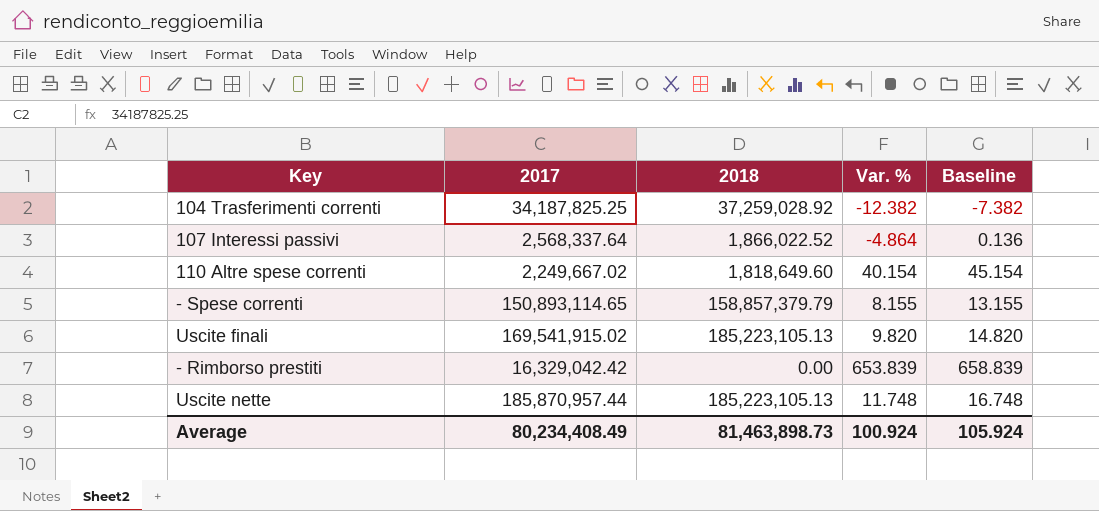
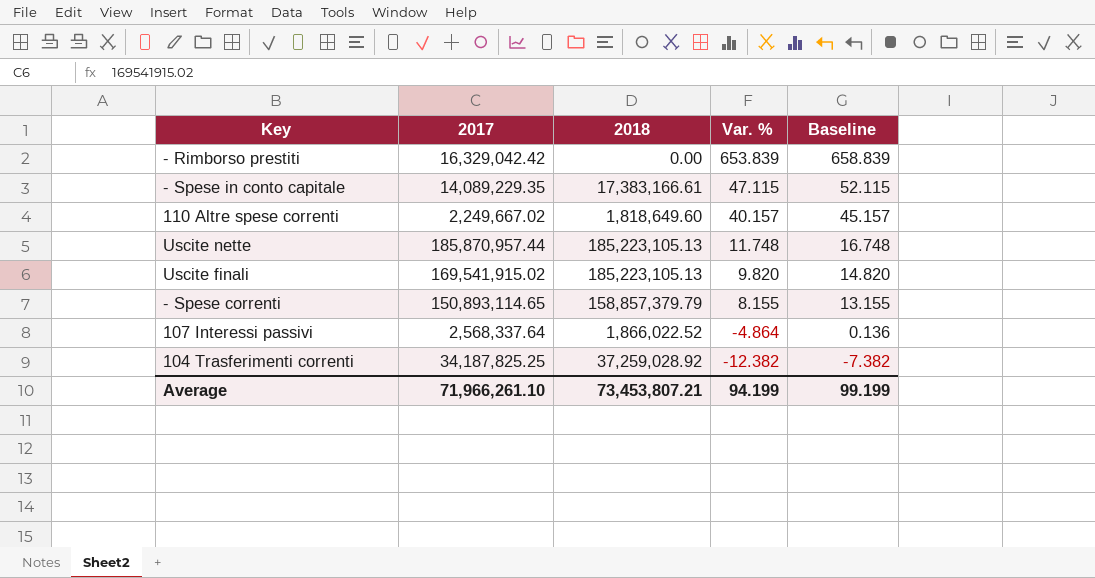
row order: none -> Var. % descending
row - Spese in conto capitale: none -> 14,089,229.35 | 17,383,166.61 | 47.115 | 52.115
110 Altre spese correnti | Var. %: 40.154 -> 40.157
110 Altre spese correnti | Baseline: 45.154 -> 45.157
Average | 2017: 80,234,408.49 -> 71,966,261.10
Average | 2018: 81,463,898.73 -> 73,453,807.21
Average | Var. %: 100.924 -> 94.199
Average | Baseline: 105.924 -> 99.199

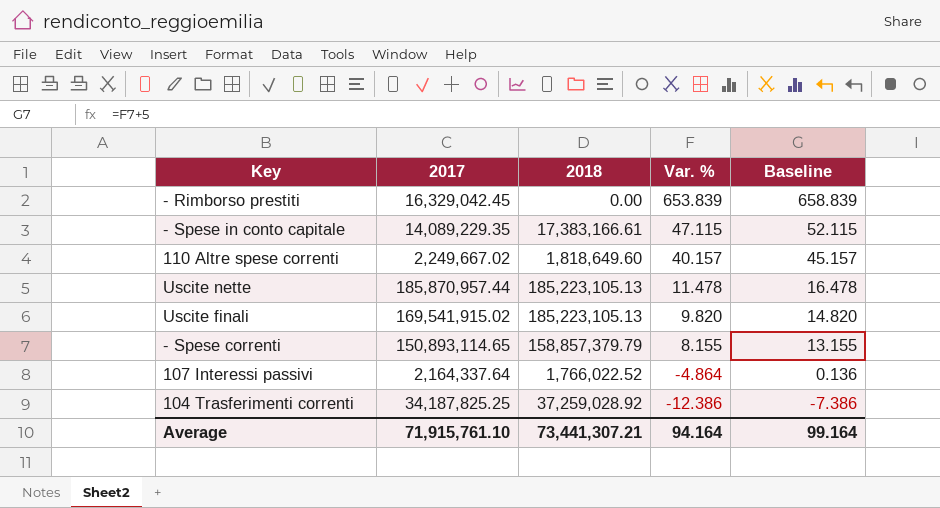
- Rimborso prestiti | 2017: 16,329,042.42 -> 16,329,042.45
Uscite nette | Var. %: 11.748 -> 11.478
Uscite nette | Baseline: 16.748 -> 16.478
107 Interessi passivi | 2017: 2,568,337.64 -> 2,164,337.64
107 Interessi passivi | 2018: 1,866,022.52 -> 1,766,022.52
104 Trasferimenti correnti | Var. %: -12.382 -> -12.386
104 Trasferimenti correnti | Baseline: -7.382 -> -7.386
Average | 2017: 71,966,261.10 -> 71,915,761.10
Average | 2018: 73,453,807.21 -> 73,441,307.21
Average | Var. %: 94.199 -> 94.164
Average | Baseline: 99.199 -> 99.164

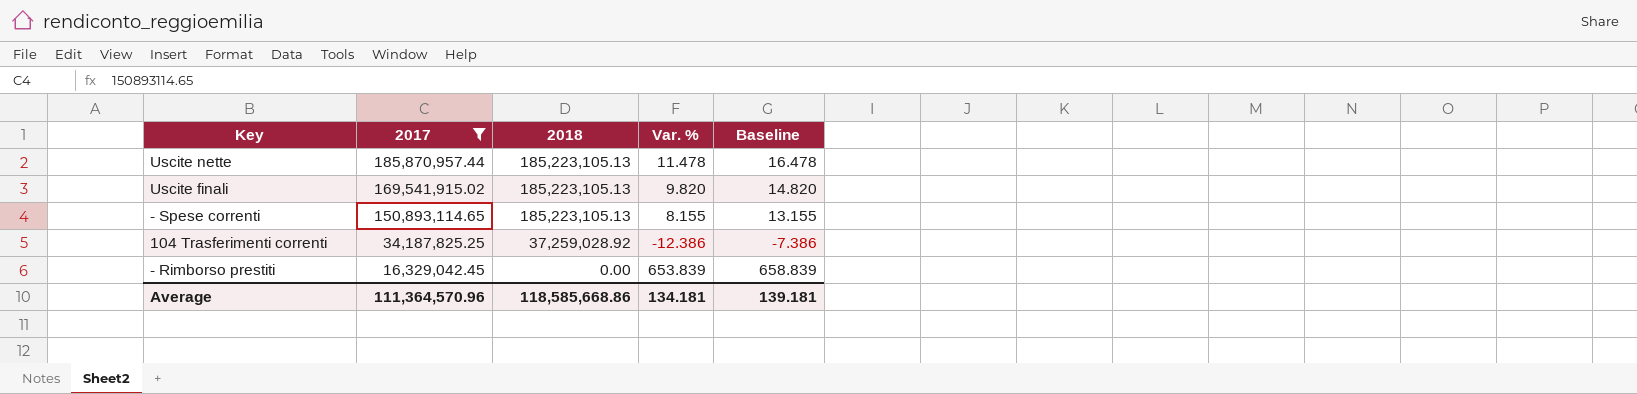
filter: none -> 2017 >= 16,329,042.45
row order: Var. % descending -> 2017 descending
- Spese correnti | 2018: 158,857,379.79 -> 185,223,105.13
Average | 2017: 71,915,761.10 -> 111,364,570.96
Average | 2018: 73,441,307.21 -> 118,585,668.86
Average | Var. %: 94.164 -> 134.181
Average | Baseline: 99.164 -> 139.181

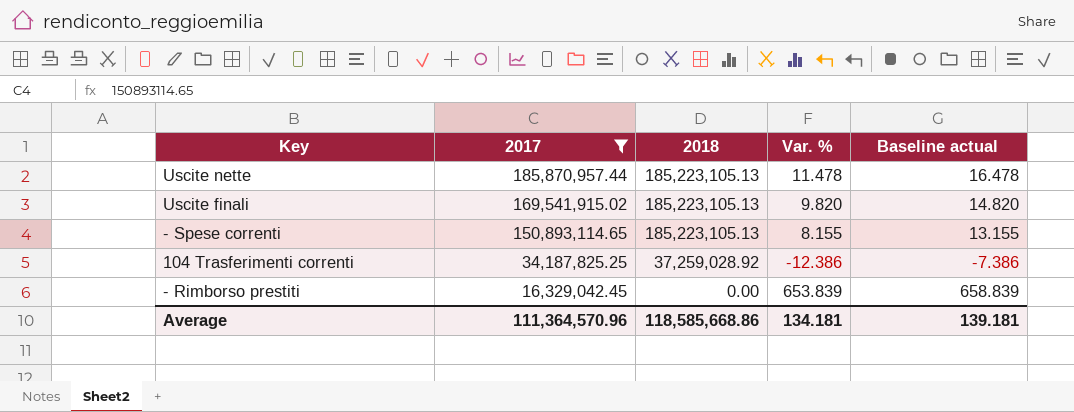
column name: Baseline -> Baseline actual

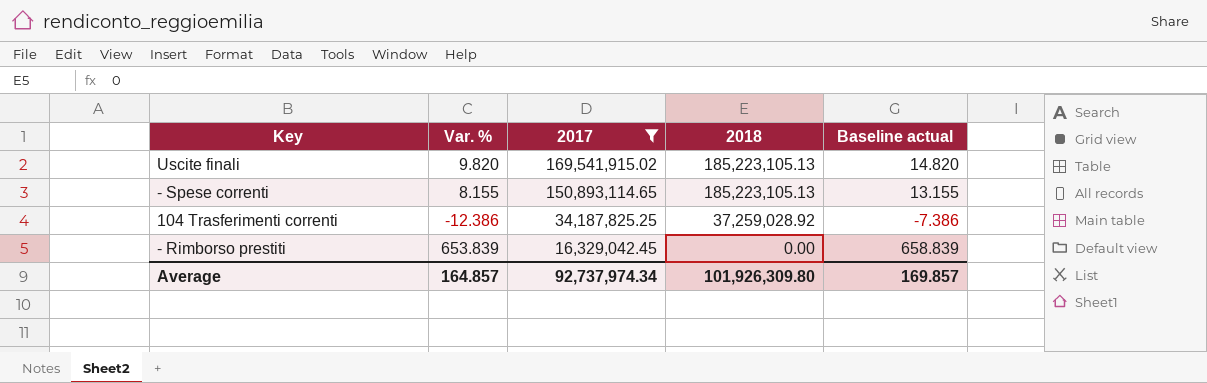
column Var. % | position: 4 -> 2
row Uscite nette: 185,870,957.44 | 185,223,105.13 | 11.478 | 16.478 -> none
Average | Var. %: 134.181 -> 164.857
Average | 2017: 111,364,570.96 -> 92,737,974.34
Average | 2018: 118,585,668.86 -> 101,926,309.80
Average | Baseline actual: 139.181 -> 169.857

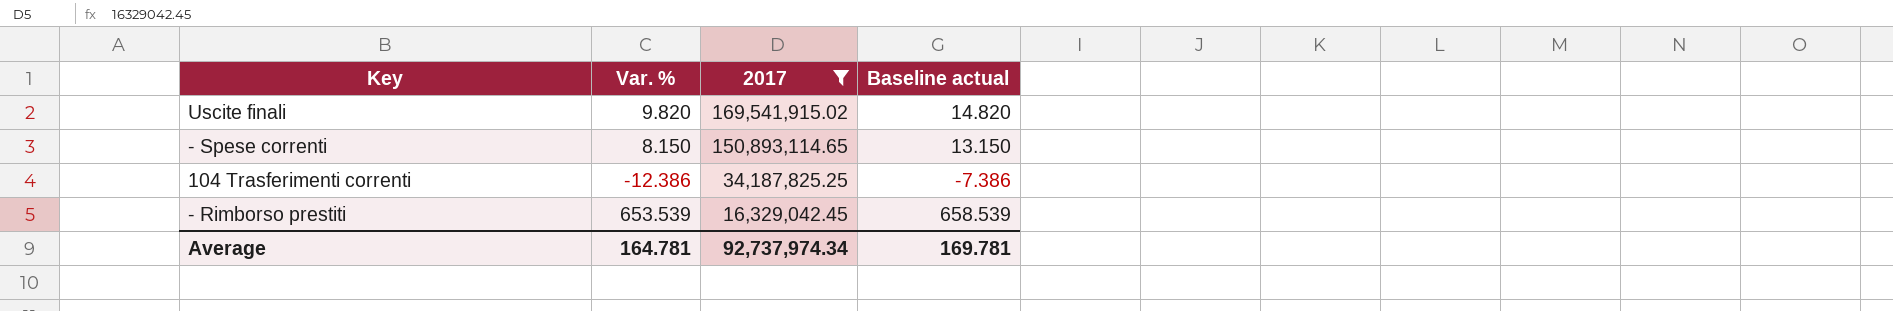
column 2018 | position: 4 -> none
- Spese correnti | Var. %: 8.155 -> 8.150
- Spese correnti | Baseline actual: 13.155 -> 13.150
- Rimborso prestiti | Var. %: 653.839 -> 653.539
- Rimborso prestiti | Baseline actual: 658.839 -> 658.539
Average | Var. %: 164.857 -> 164.781
Average | Baseline actual: 169.857 -> 169.781

